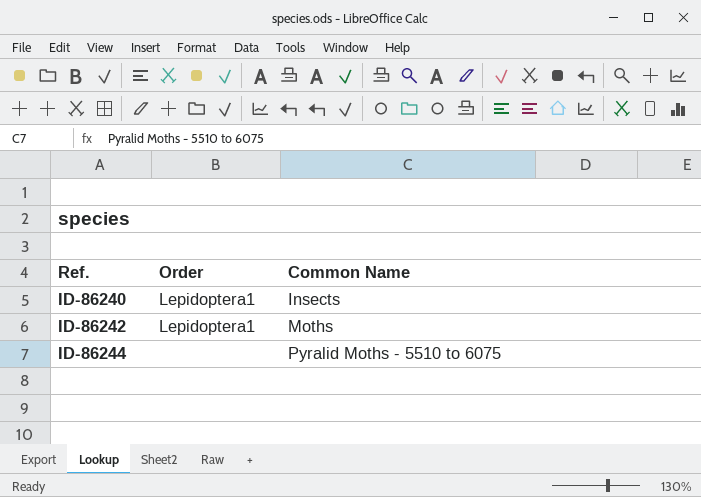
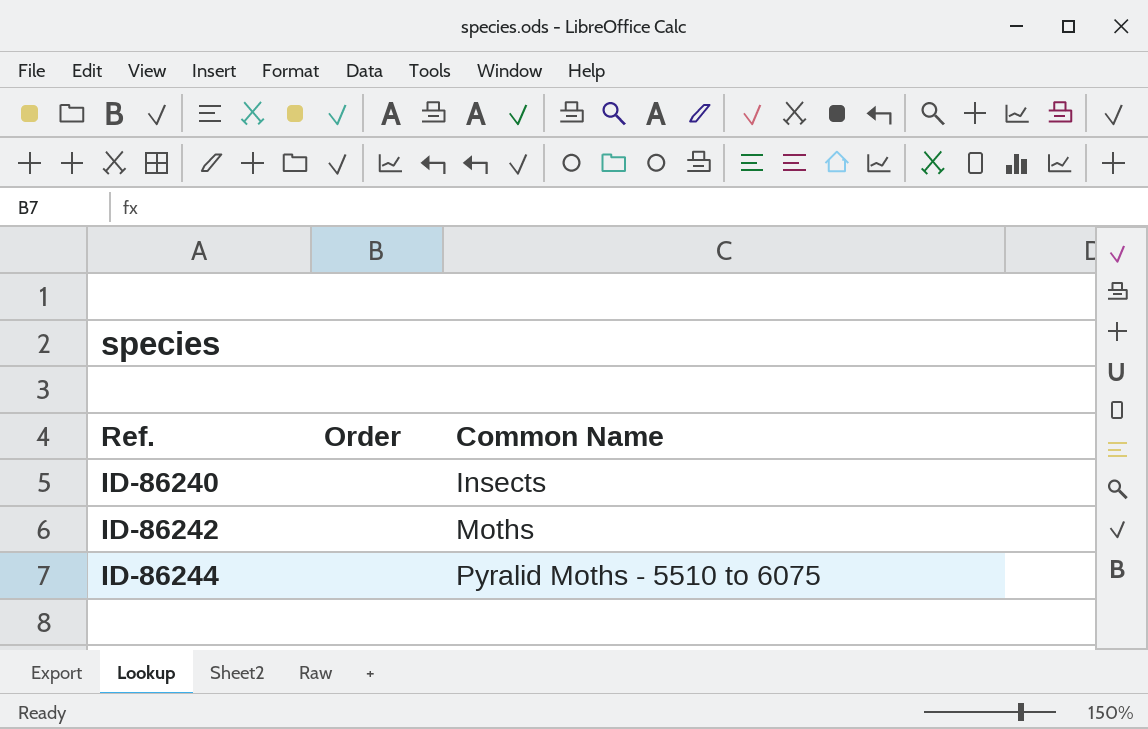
ID-86240 | Order: Lepidoptera1 -> none
ID-86242 | Order: Lepidoptera1 -> none

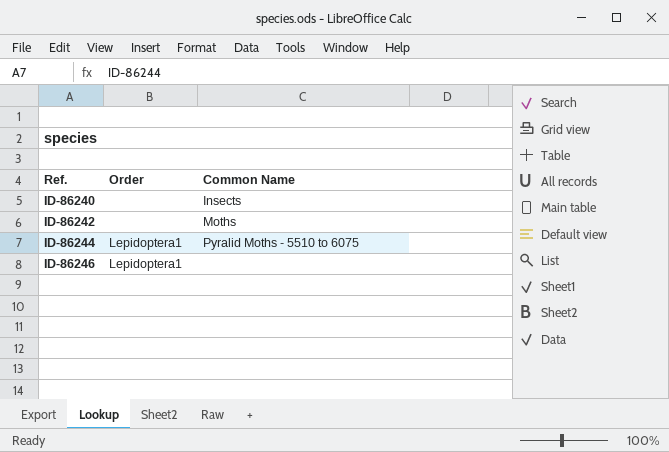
ID-86244 | Order: none -> Lepidoptera1
row ID-86246: none -> Lepidoptera1 | none

